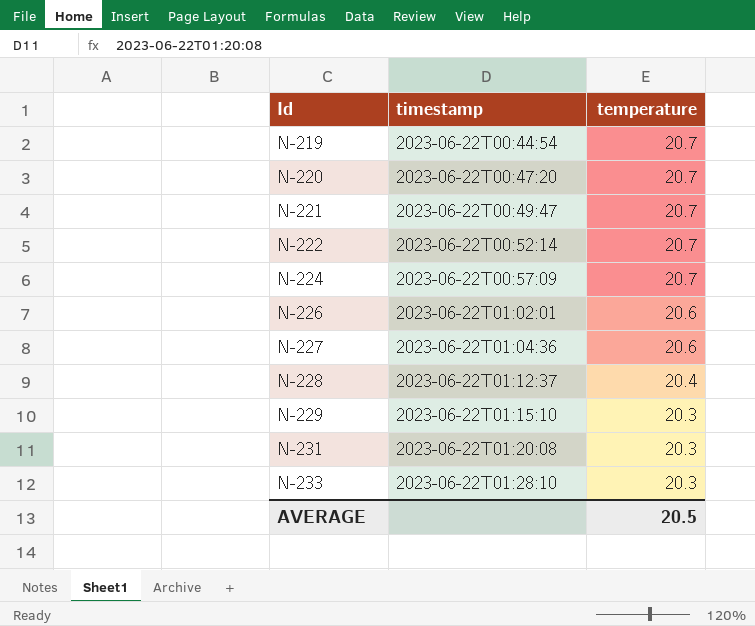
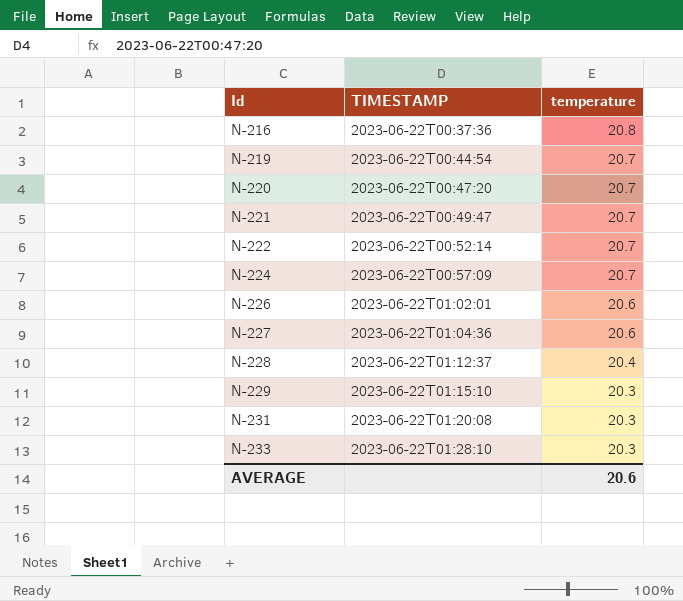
column name: timestamp -> TIMESTAMP
row N-216: none -> 2023-06-22T00:37:36 | 20.8
AVERAGE | temperature: 20.5 -> 20.6

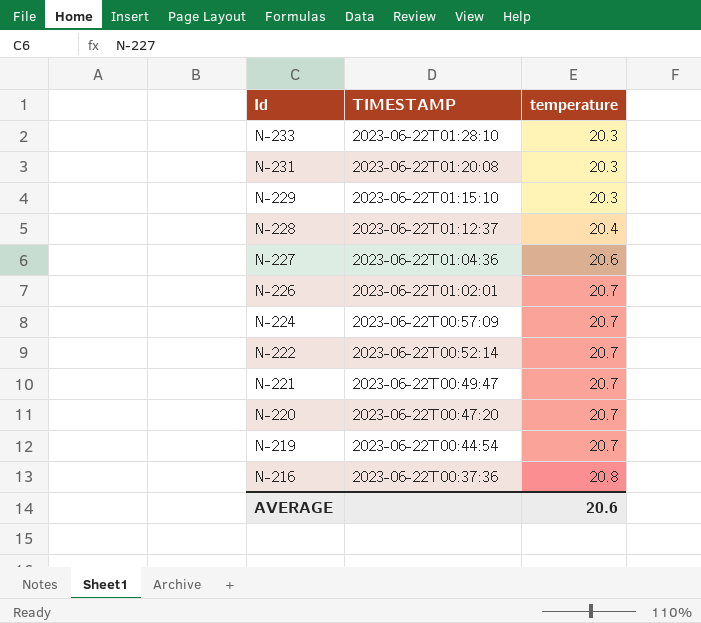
row order: Id ascending -> Id descending
N-226 | temperature: 20.6 -> 20.7

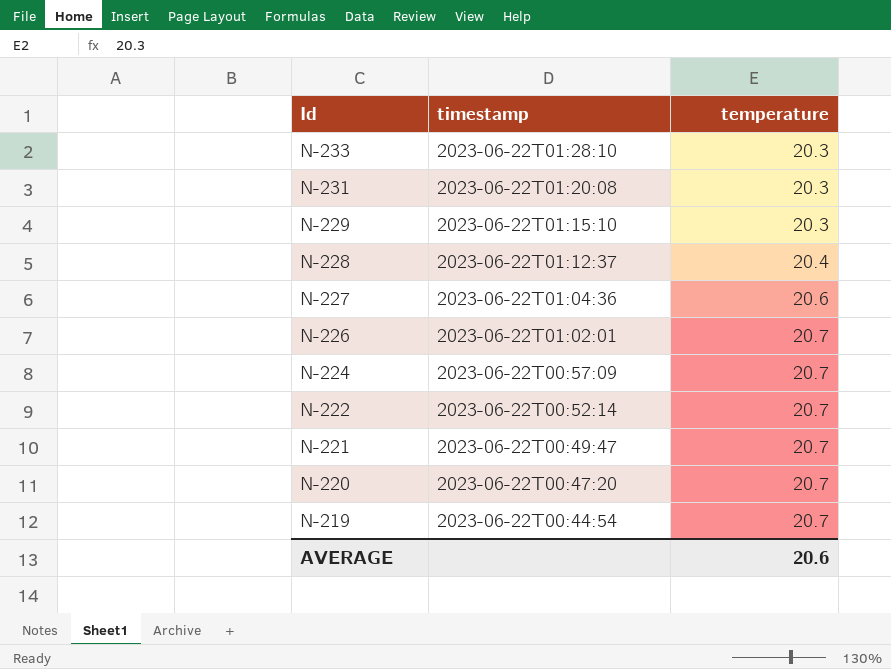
column name: TIMESTAMP -> timestamp
row N-216: 2023-06-22T00:37:36 | 20.8 -> none

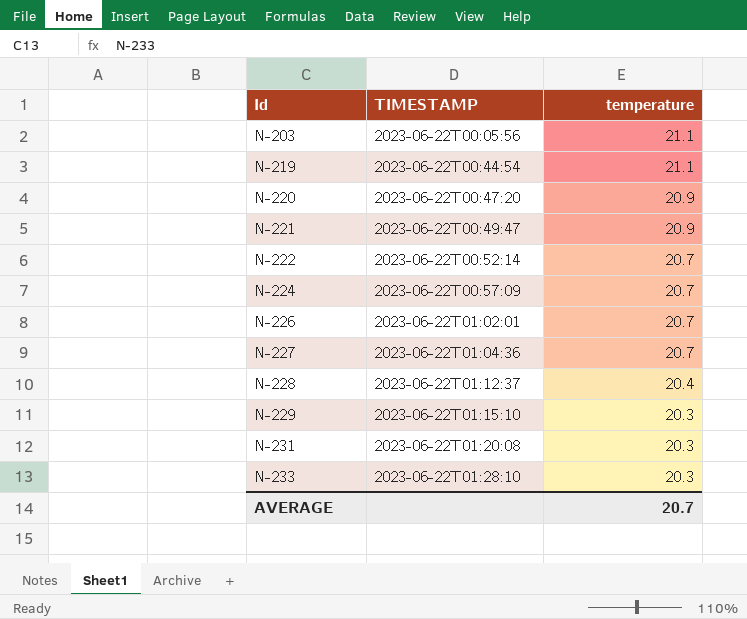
row order: Id descending -> Id ascending
column name: timestamp -> TIMESTAMP
row N-203: none -> 2023-06-22T00:05:56 | 21.1
N-219 | temperature: 20.7 -> 21.1
N-220 | temperature: 20.7 -> 20.9
N-221 | temperature: 20.7 -> 20.9
N-227 | temperature: 20.6 -> 20.7
AVERAGE | temperature: 20.6 -> 20.7

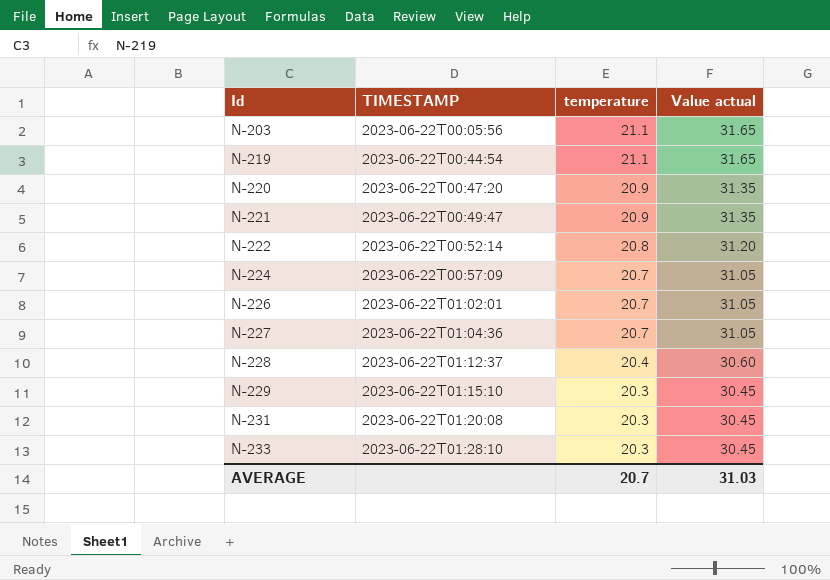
column Value actual | formula: none -> [temperature] * 1.5
N-222 | temperature: 20.7 -> 20.8

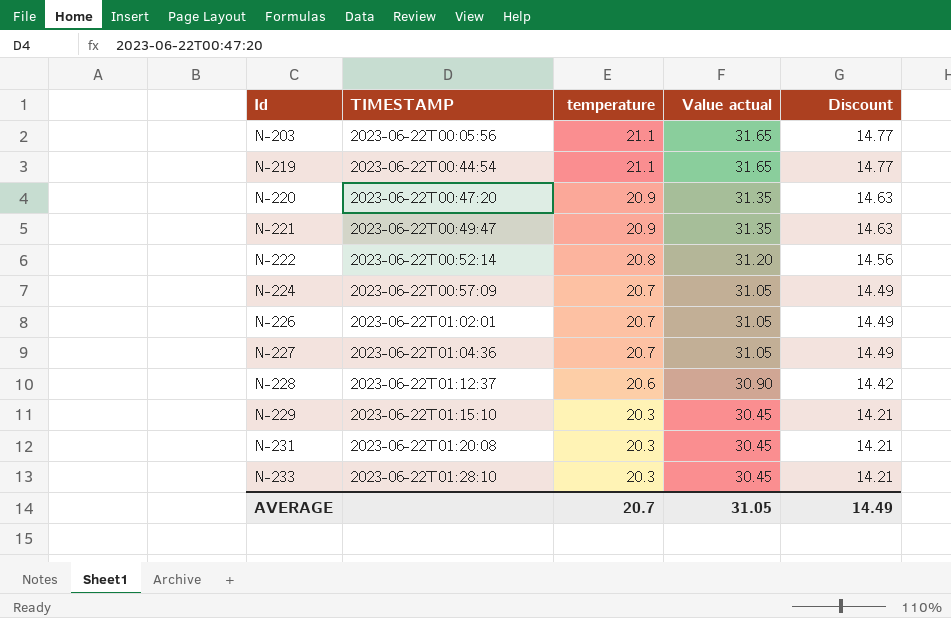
column Discount | formula: none -> [temperature] * 0.7
N-228 | temperature: 20.4 -> 20.6
N-228 | Value actual: 30.60 -> 30.90
AVERAGE | Value actual: 31.03 -> 31.05

